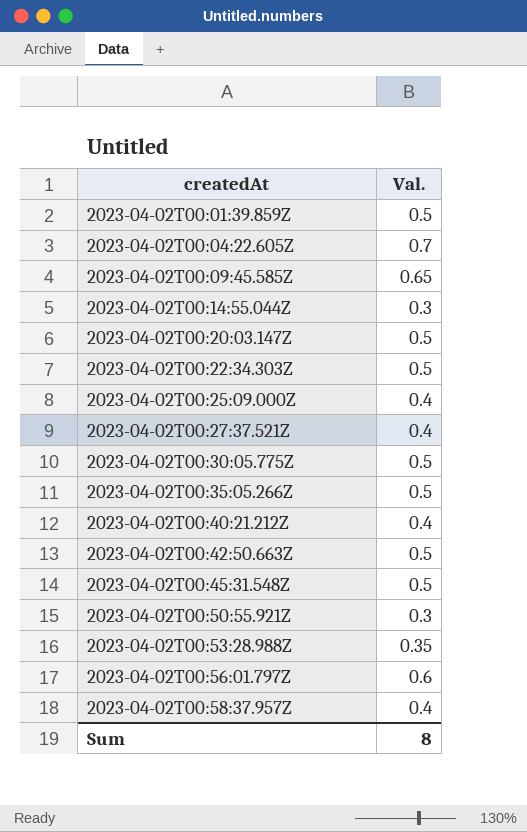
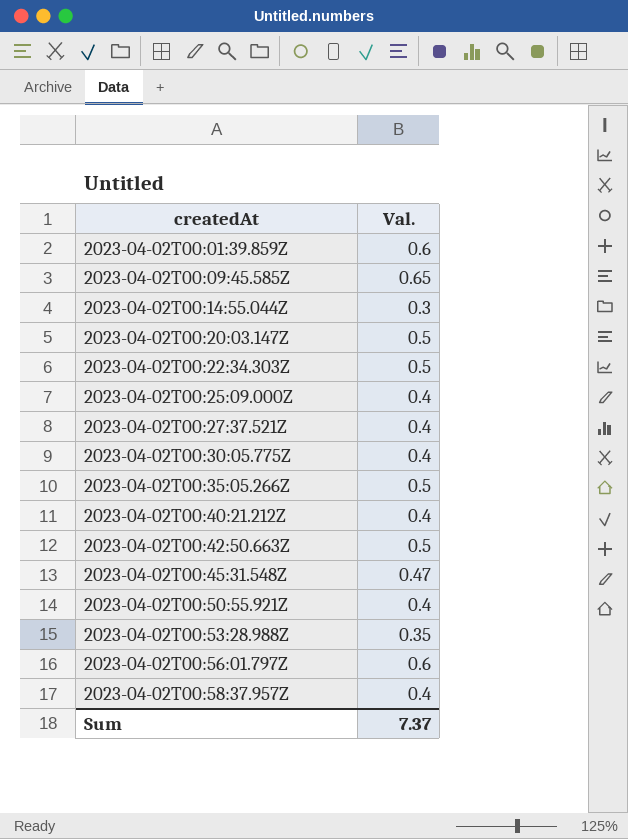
row 2023-04-02T00:04:22.605Z: 0.7 -> none
2023-04-02T00:01:39.859Z | Val.: 0.5 -> 0.6
2023-04-02T00:30:05.775Z | Val.: 0.5 -> 0.4
2023-04-02T00:45:31.548Z | Val.: 0.5 -> 0.47
2023-04-02T00:50:55.921Z | Val.: 0.3 -> 0.4
Sum | Val.: 8 -> 7.37

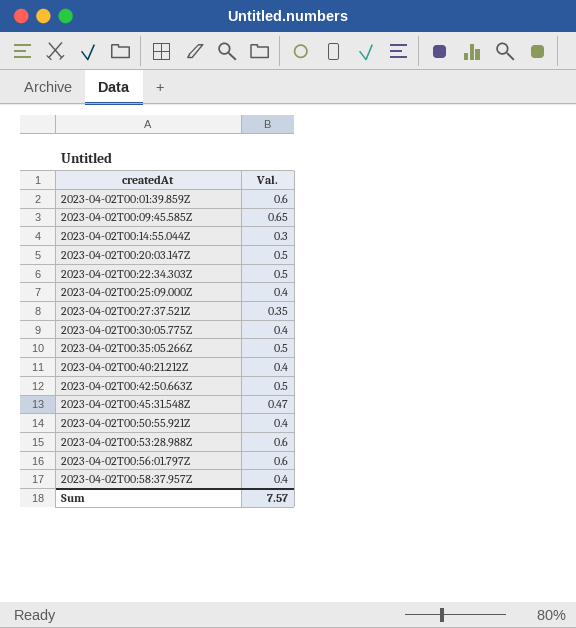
2023-04-02T00:27:37.521Z | Val.: 0.4 -> 0.35
2023-04-02T00:53:28.988Z | Val.: 0.35 -> 0.6
Sum | Val.: 7.37 -> 7.57

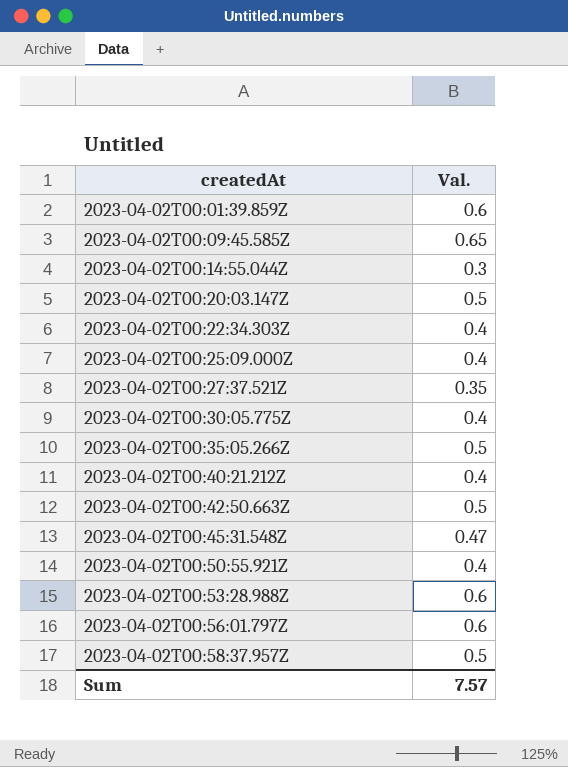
2023-04-02T00:22:34.303Z | Val.: 0.5 -> 0.4
2023-04-02T00:58:37.957Z | Val.: 0.4 -> 0.5

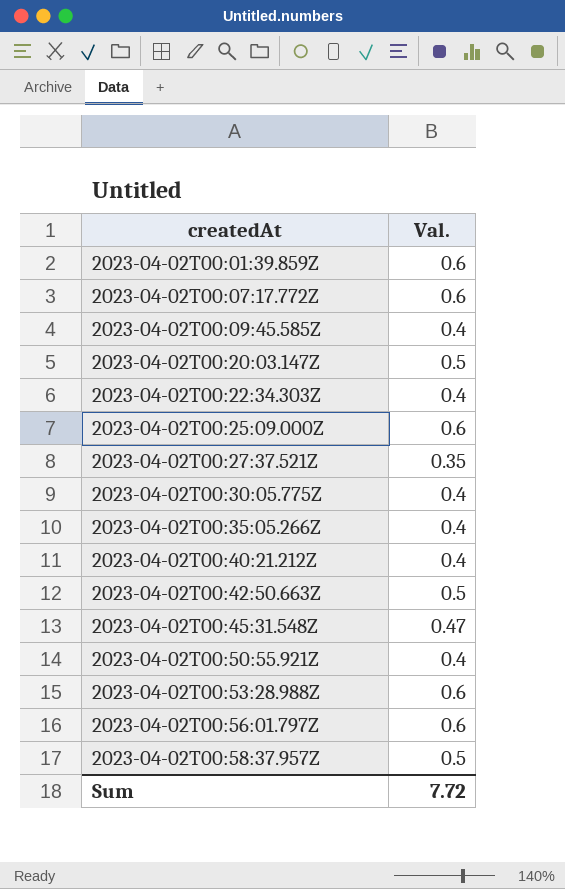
row 2023-04-02T00:14:55.044Z: 0.3 -> none
row 2023-04-02T00:07:17.772Z: none -> 0.6
2023-04-02T00:09:45.585Z | Val.: 0.65 -> 0.4
2023-04-02T00:25:09.000Z | Val.: 0.4 -> 0.6
2023-04-02T00:35:05.266Z | Val.: 0.5 -> 0.4
Sum | Val.: 7.57 -> 7.72

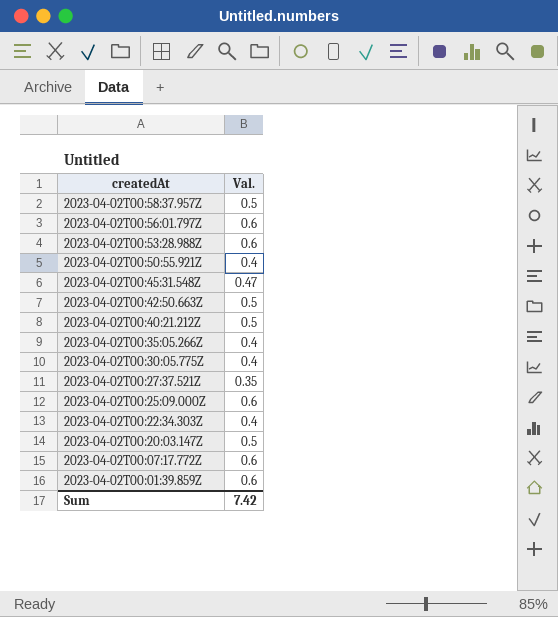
row order: createdAt ascending -> createdAt descending
row 2023-04-02T00:09:45.585Z: 0.4 -> none
2023-04-02T00:40:21.212Z | Val.: 0.4 -> 0.5
Sum | Val.: 7.72 -> 7.42

